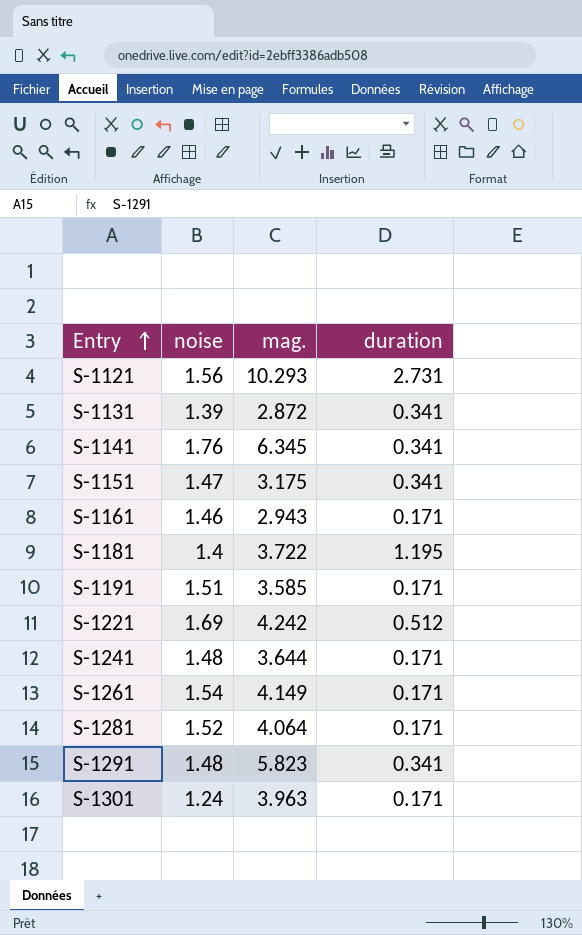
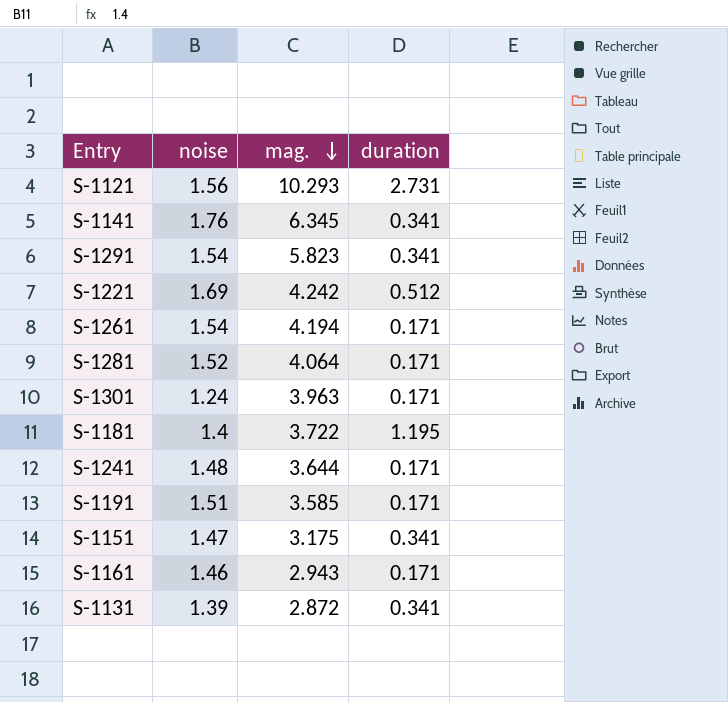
row order: Entry ascending -> mag. descending
S-1291 | noise: 1.48 -> 1.54
S-1261 | mag.: 4.149 -> 4.194

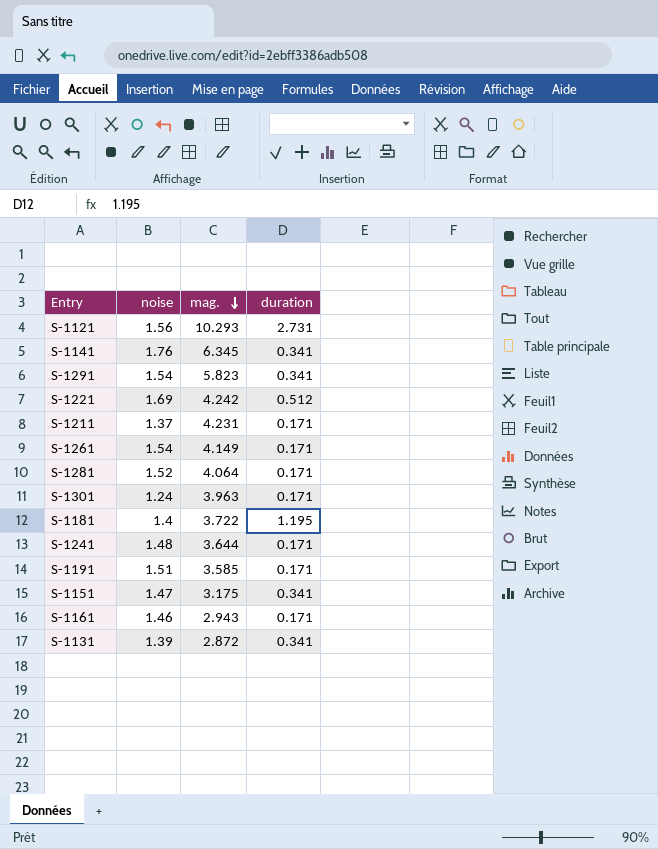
row S-1211: none -> 1.37 | 4.231 | 0.171
S-1261 | mag.: 4.194 -> 4.149

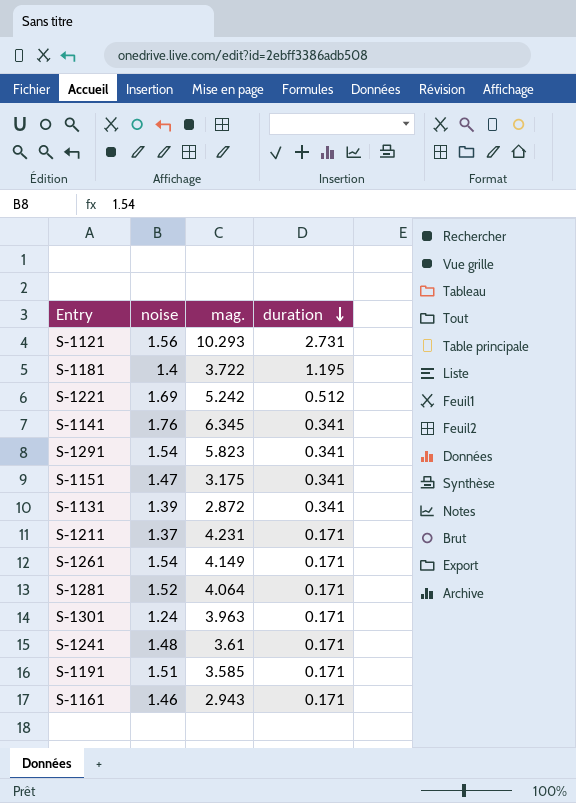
row order: mag. descending -> duration descending
S-1221 | mag.: 4.242 -> 5.242
S-1241 | mag.: 3.644 -> 3.61

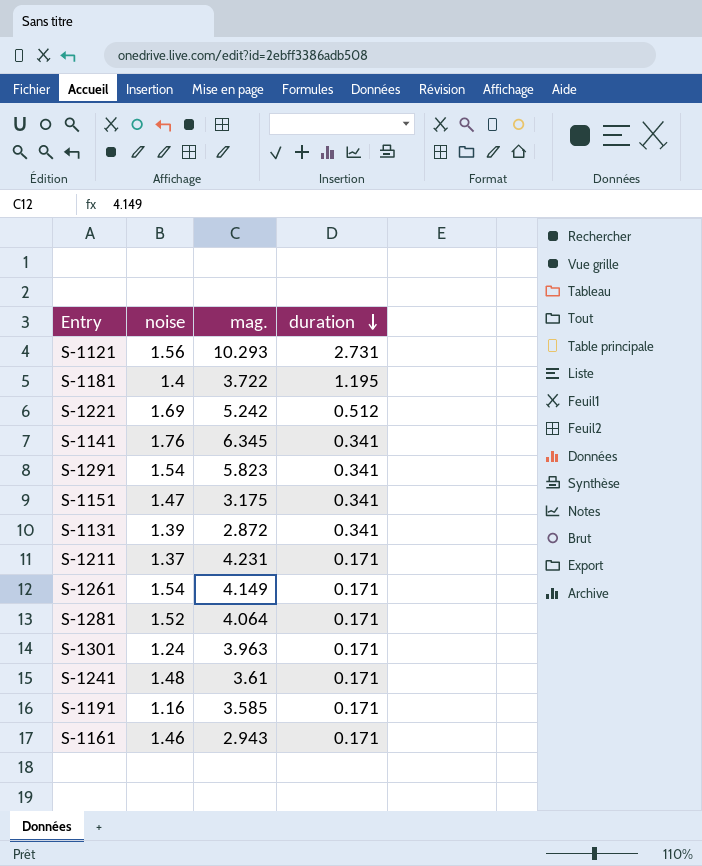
S-1191 | noise: 1.51 -> 1.16

